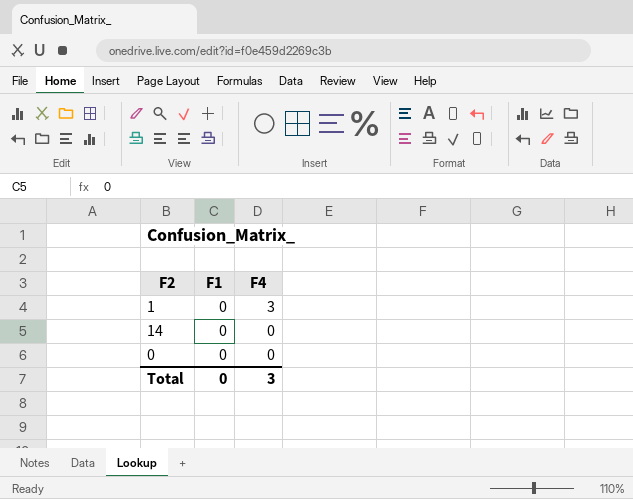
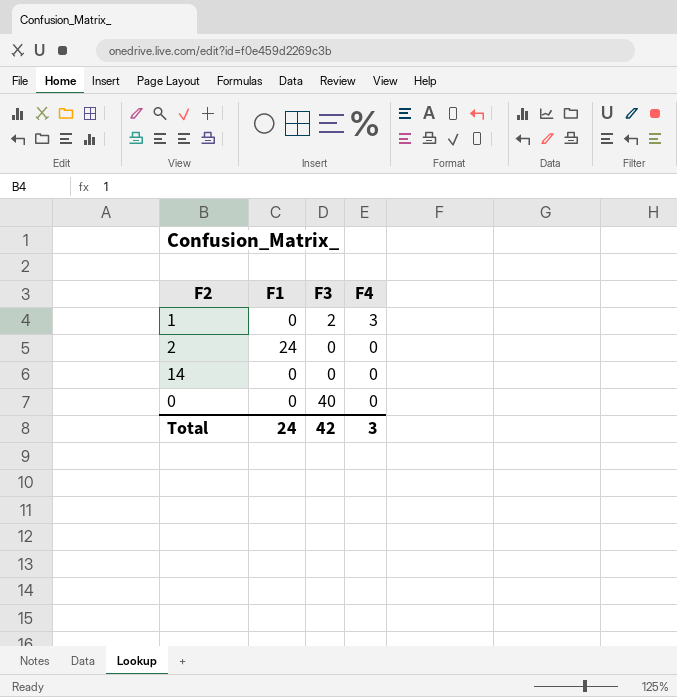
column F3 | position: none -> 3
row 2: none -> 24 | 0 | 0
Total | F1: 0 -> 24

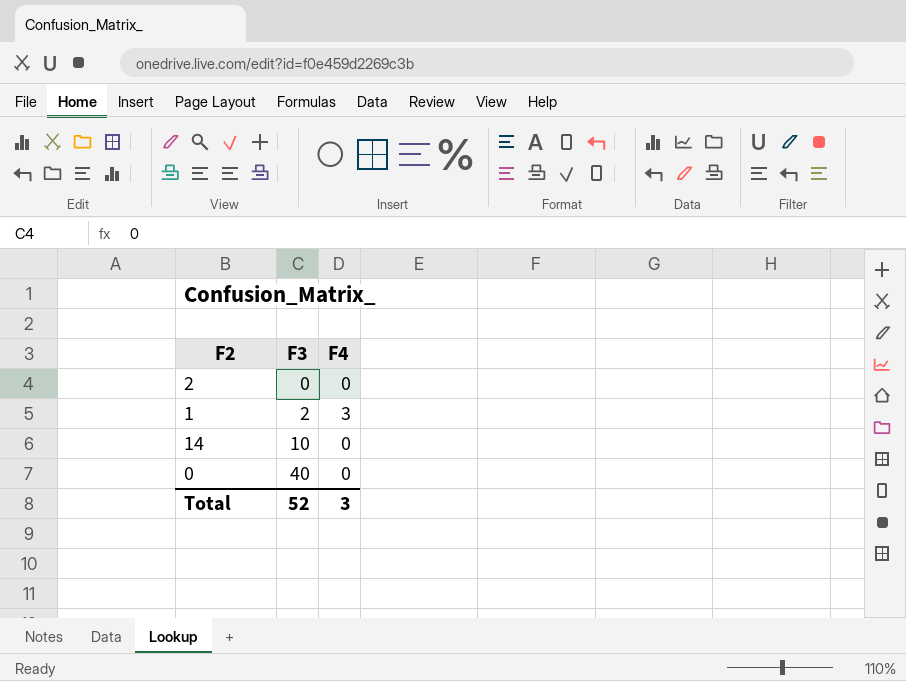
row order: F4 descending -> F3 ascending
column F1 | position: 2 -> none
14 | F3: 0 -> 10
Total | F3: 42 -> 52

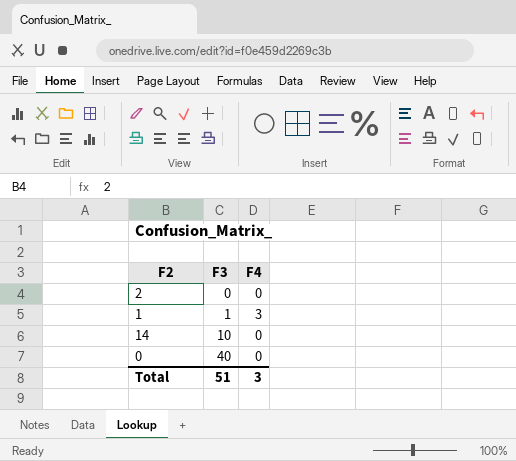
1 | F3: 2 -> 1
Total | F3: 52 -> 51

